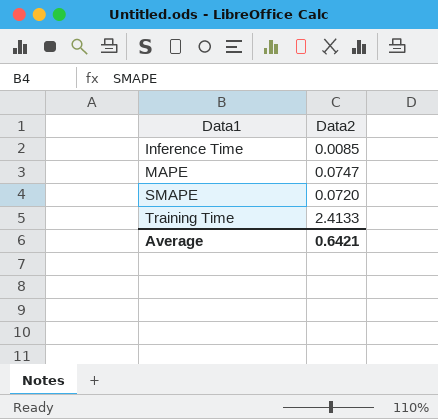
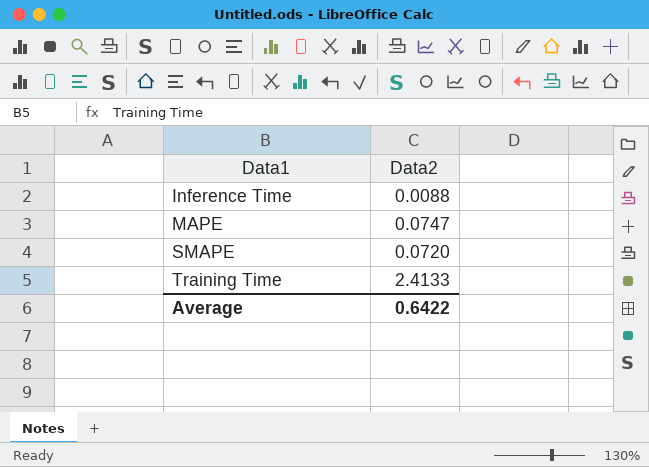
Inference Time | Data2: 0.0085 -> 0.0088
Average | Data2: 0.6421 -> 0.6422

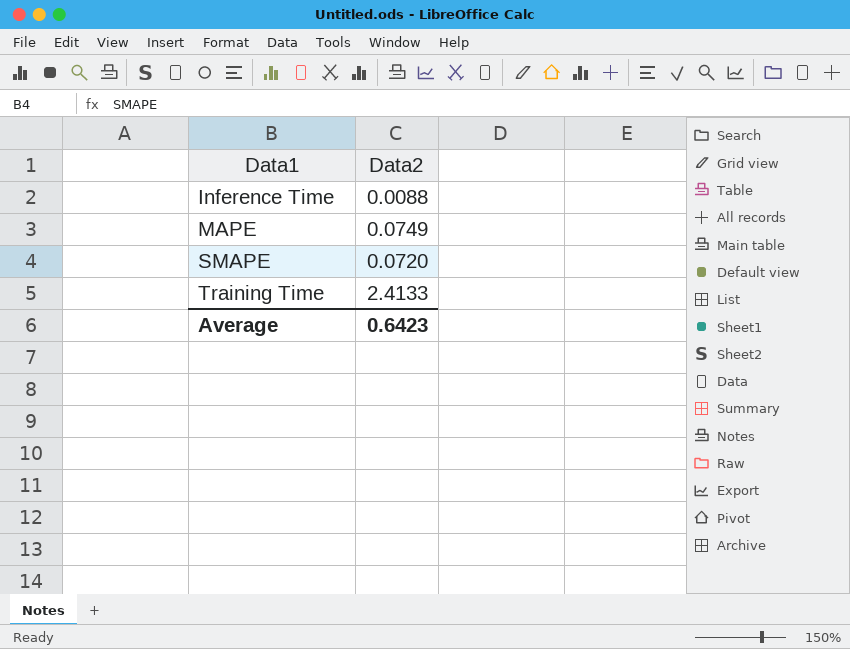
MAPE | Data2: 0.0747 -> 0.0749
Average | Data2: 0.6422 -> 0.6423

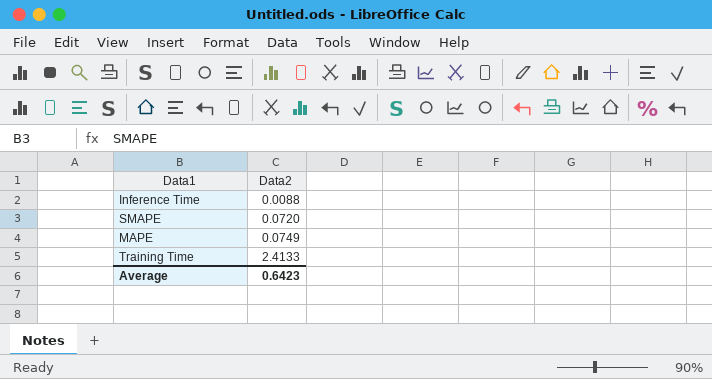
row order: Data1 ascending -> Data2 ascending

